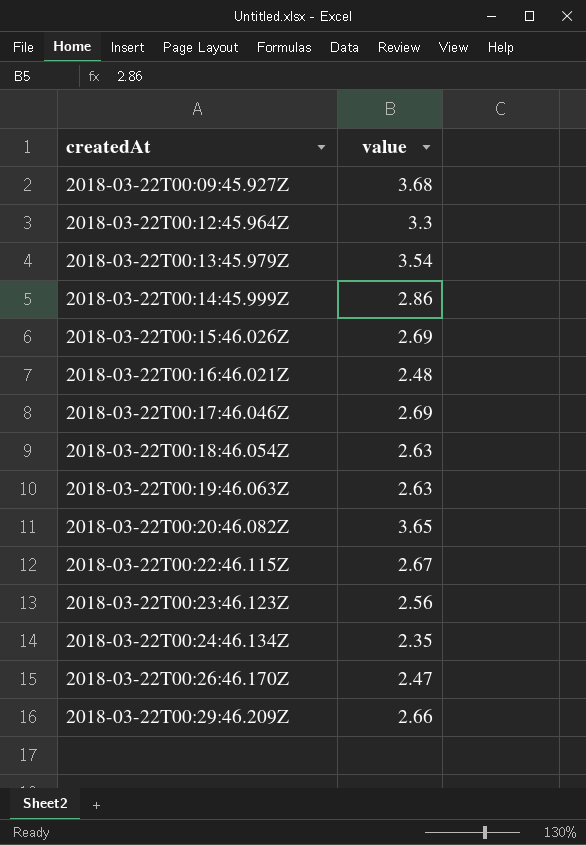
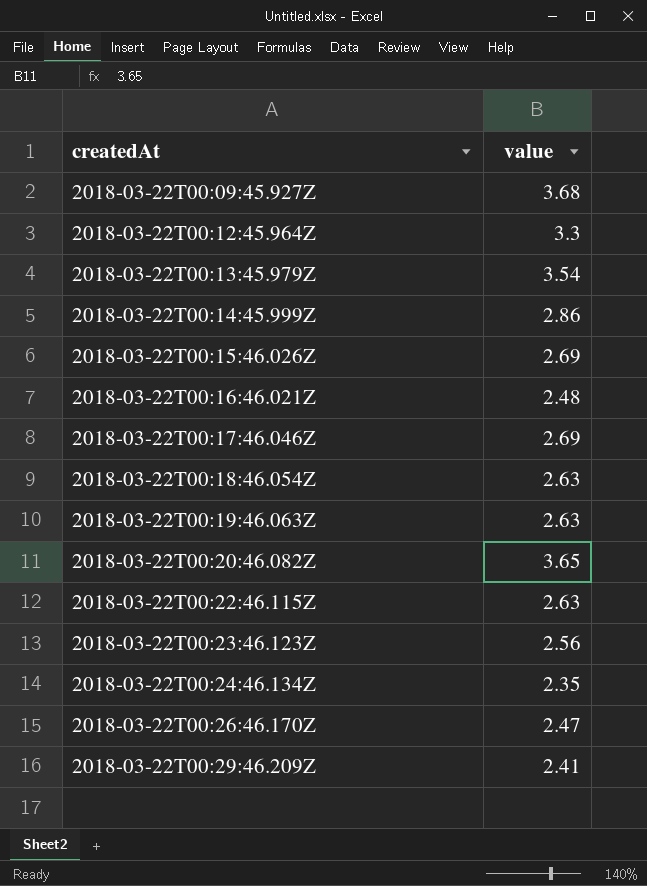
2018-03-22T00:22:46.115Z | value: 2.67 -> 2.63
2018-03-22T00:29:46.209Z | value: 2.66 -> 2.41

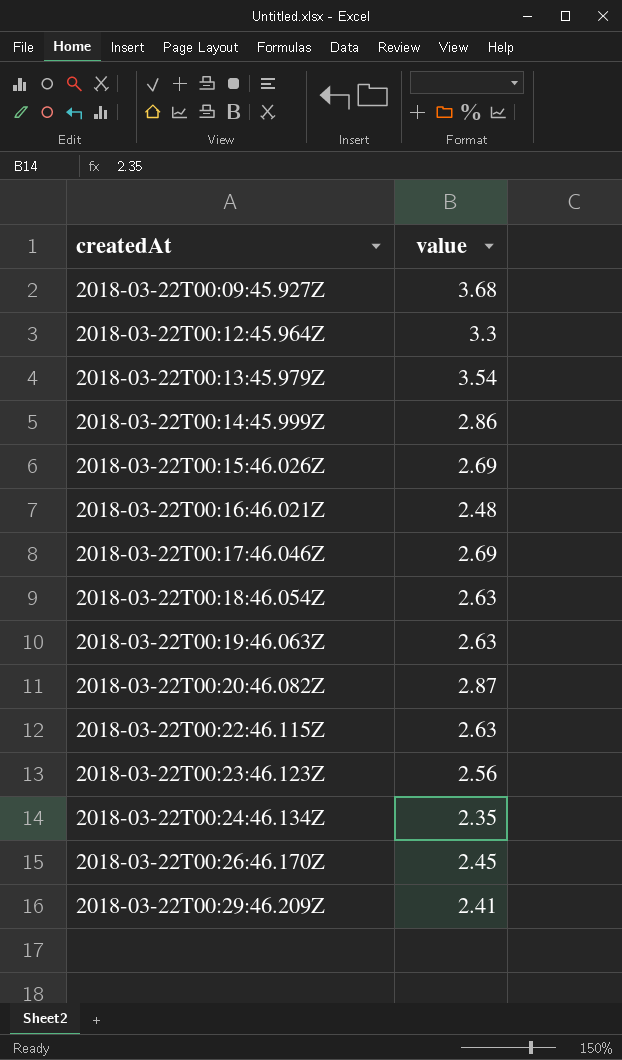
2018-03-22T00:20:46.082Z | value: 3.65 -> 2.87
2018-03-22T00:26:46.170Z | value: 2.47 -> 2.45

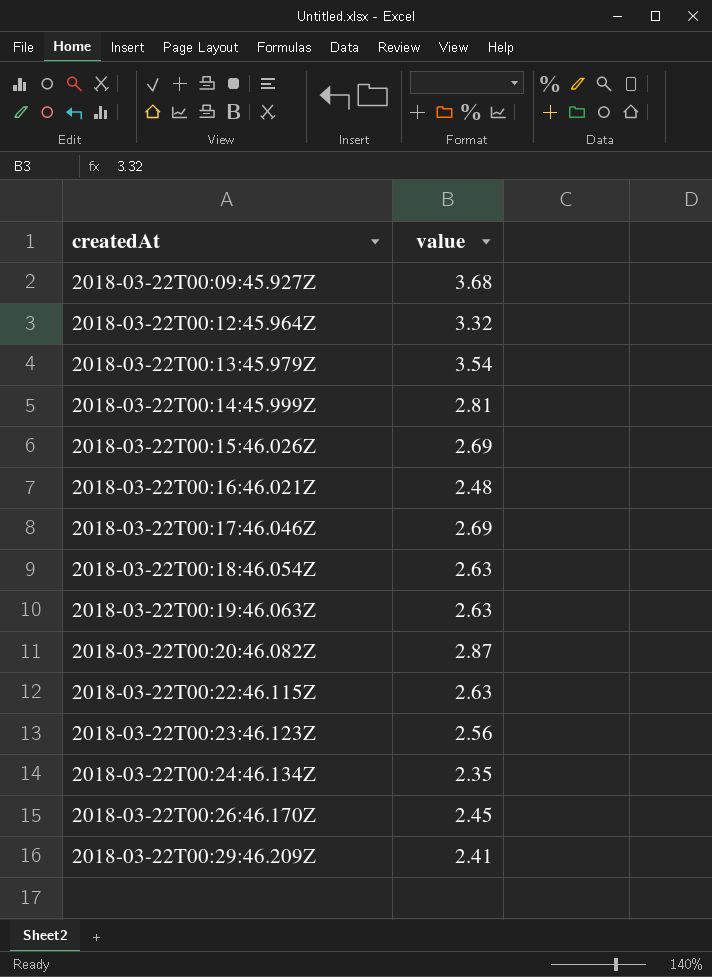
2018-03-22T00:12:45.964Z | value: 3.3 -> 3.32
2018-03-22T00:14:45.999Z | value: 2.86 -> 2.81

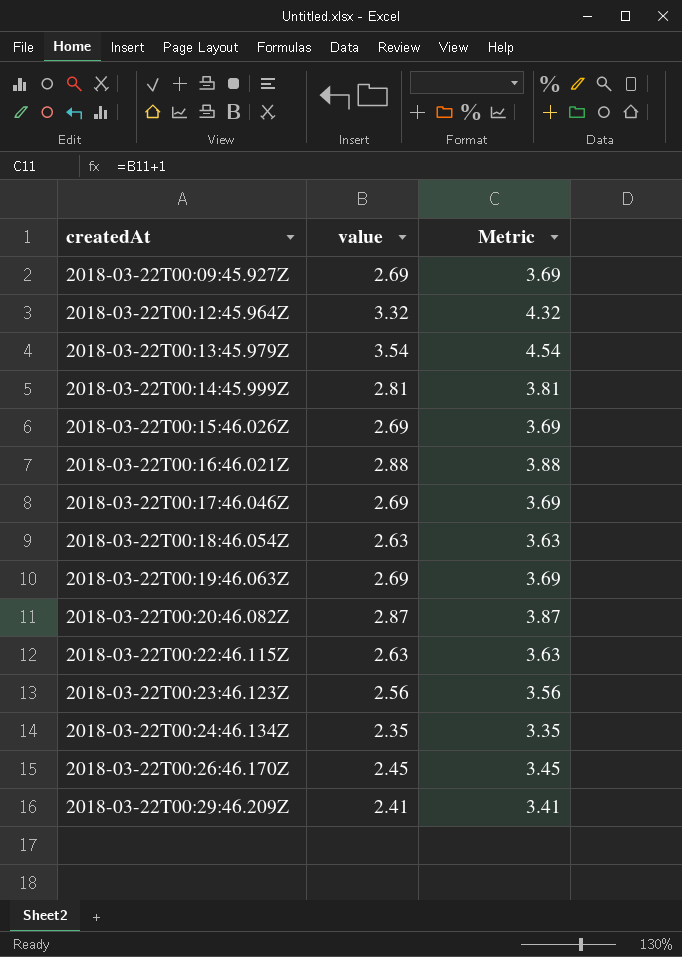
column Metric | formula: none -> [value] + 1
2018-03-22T00:09:45.927Z | value: 3.68 -> 2.69
2018-03-22T00:16:46.021Z | value: 2.48 -> 2.88
2018-03-22T00:19:46.063Z | value: 2.63 -> 2.69

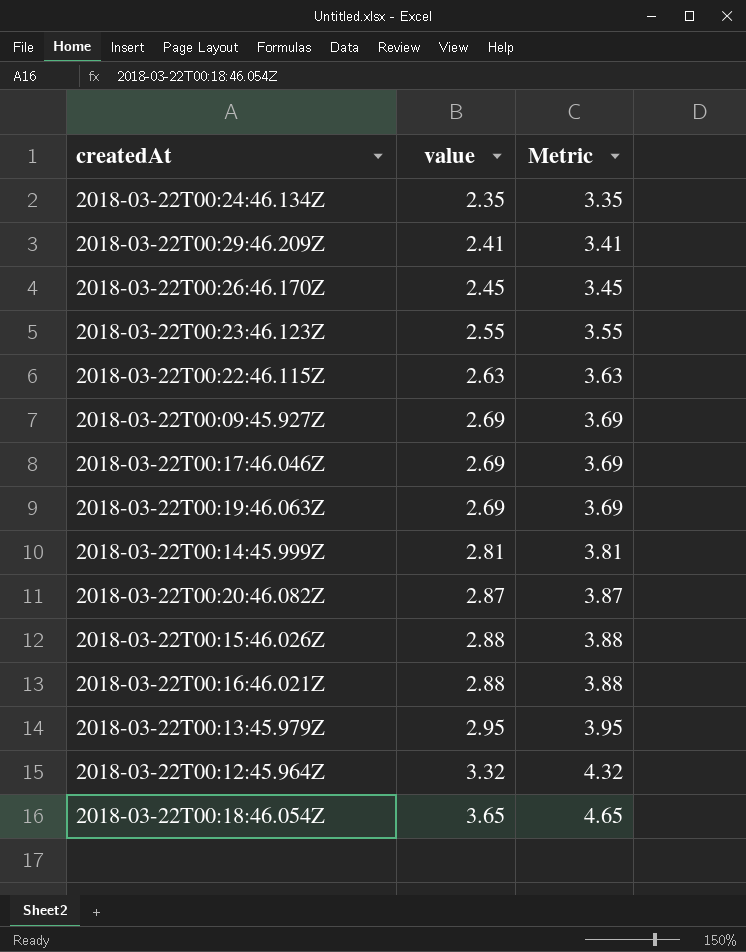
row order: createdAt ascending -> value ascending
2018-03-22T00:23:46.123Z | value: 2.56 -> 2.55
2018-03-22T00:23:46.123Z | Metric: 3.56 -> 3.55
2018-03-22T00:15:46.026Z | value: 2.69 -> 2.88
2018-03-22T00:15:46.026Z | Metric: 3.69 -> 3.88
2018-03-22T00:13:45.979Z | value: 3.54 -> 2.95
2018-03-22T00:13:45.979Z | Metric: 4.54 -> 3.95
2018-03-22T00:18:46.054Z | value: 2.63 -> 3.65
2018-03-22T00:18:46.054Z | Metric: 3.63 -> 4.65

